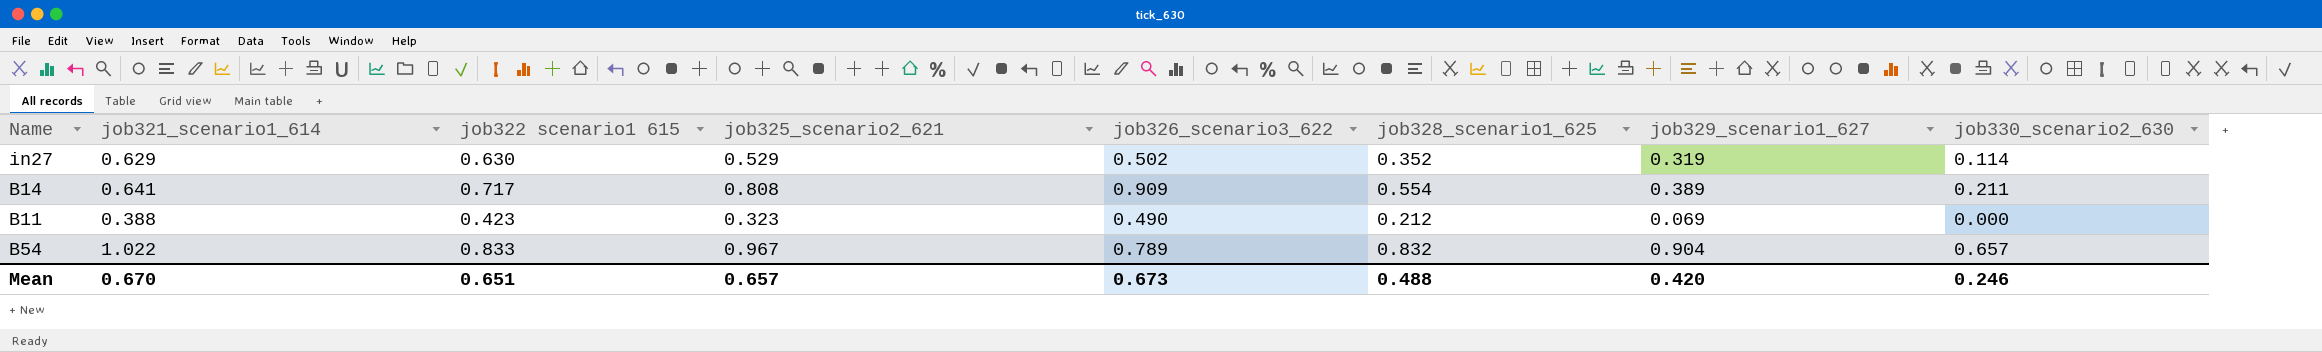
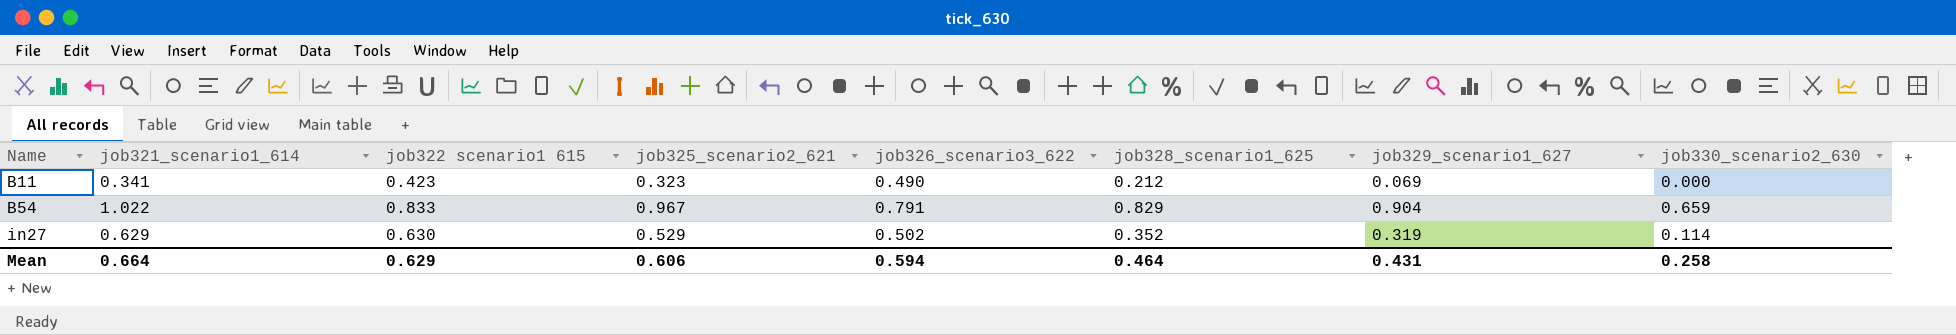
row order: none -> Name ascending
row B14: 0.641 | 0.717 | 0.808 | 0.909 | 0.554 | 0.389 | 0.211 -> none
B11 | job321_scenario1_614: 0.388 -> 0.341
B54 | job326_scenario3_622: 0.789 -> 0.791
B54 | job328_scenario1_625: 0.832 -> 0.829
B54 | job330_scenario2_630: 0.657 -> 0.659
Mean | job321_scenario1_614: 0.670 -> 0.664
Mean | job322 scenario1 615: 0.651 -> 0.629
Mean | job325_scenario2_621: 0.657 -> 0.606
Mean | job326_scenario3_622: 0.673 -> 0.594
Mean | job328_scenario1_625: 0.488 -> 0.464
Mean | job329_scenario1_627: 0.420 -> 0.431
Mean | job330_scenario2_630: 0.246 -> 0.258

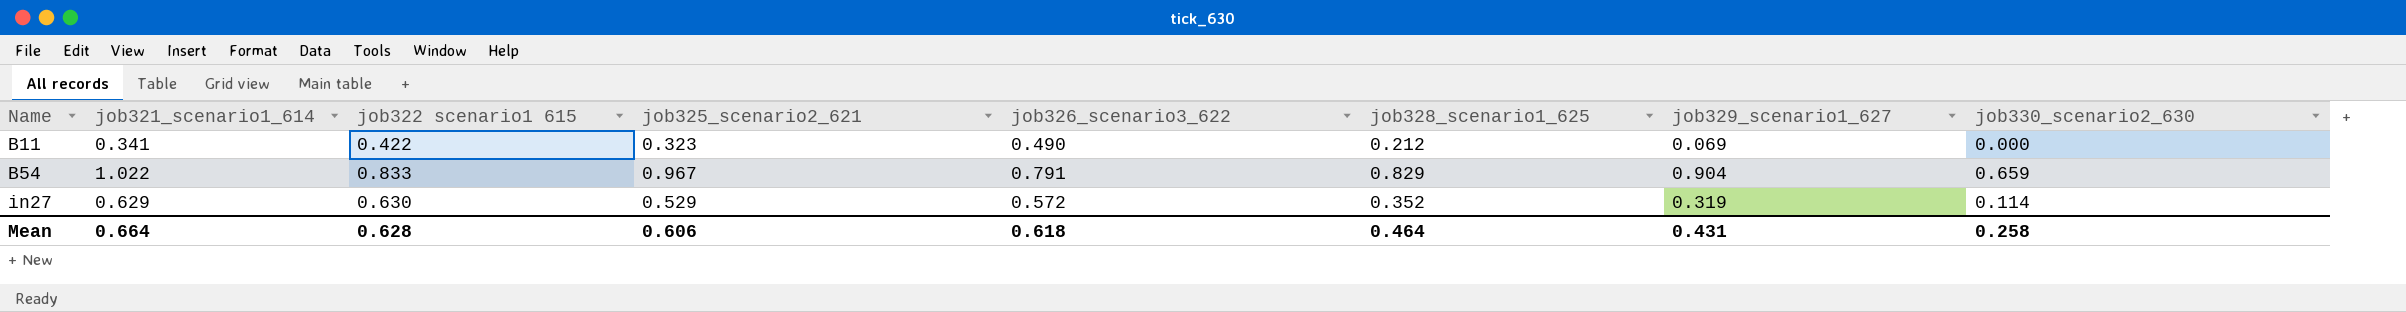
B11 | job322 scenario1 615: 0.423 -> 0.422
in27 | job326_scenario3_622: 0.502 -> 0.572
Mean | job322 scenario1 615: 0.629 -> 0.628
Mean | job326_scenario3_622: 0.594 -> 0.618

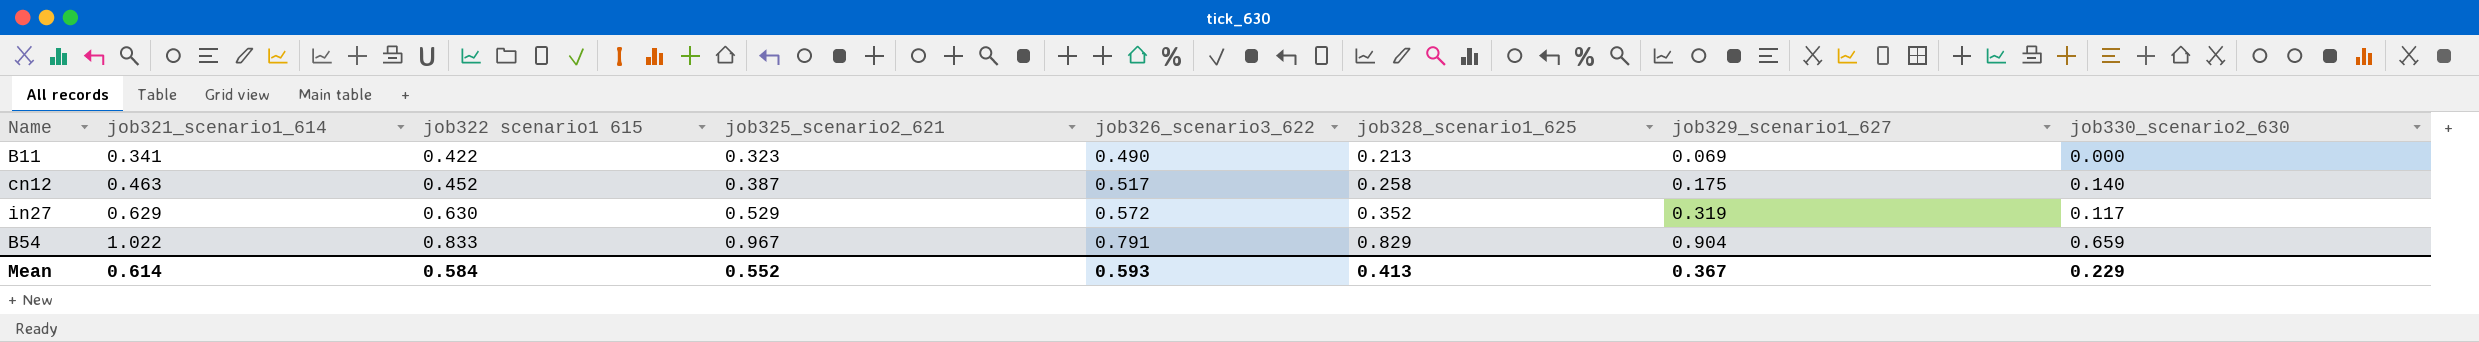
row order: Name ascending -> job321_scenario1_614 ascending
B11 | job328_scenario1_625: 0.212 -> 0.213
row cn12: none -> 0.463 | 0.452 | 0.387 | 0.517 | 0.258 | 0.175 | 0.140
in27 | job330_scenario2_630: 0.114 -> 0.117
Mean | job321_scenario1_614: 0.664 -> 0.614
Mean | job322 scenario1 615: 0.628 -> 0.584
Mean | job325_scenario2_621: 0.606 -> 0.552
Mean | job326_scenario3_622: 0.618 -> 0.593
Mean | job328_scenario1_625: 0.464 -> 0.413
Mean | job329_scenario1_627: 0.431 -> 0.367
Mean | job330_scenario2_630: 0.258 -> 0.229

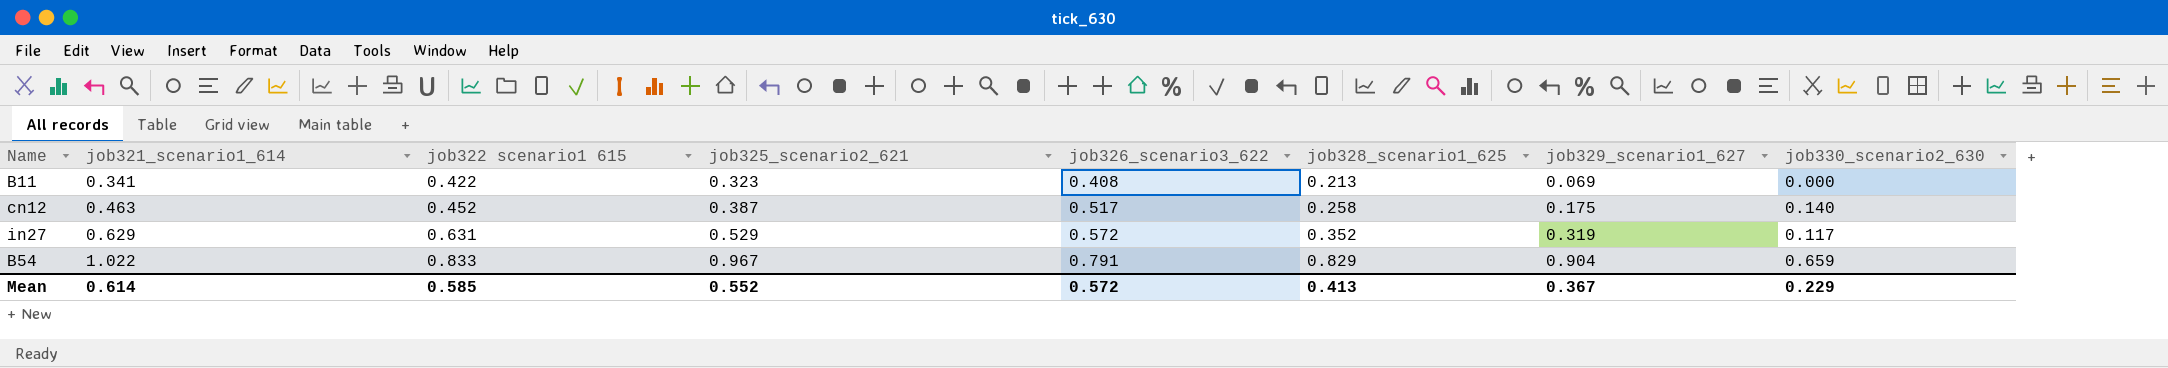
B11 | job326_scenario3_622: 0.490 -> 0.408
in27 | job322 scenario1 615: 0.630 -> 0.631
Mean | job322 scenario1 615: 0.584 -> 0.585
Mean | job326_scenario3_622: 0.593 -> 0.572

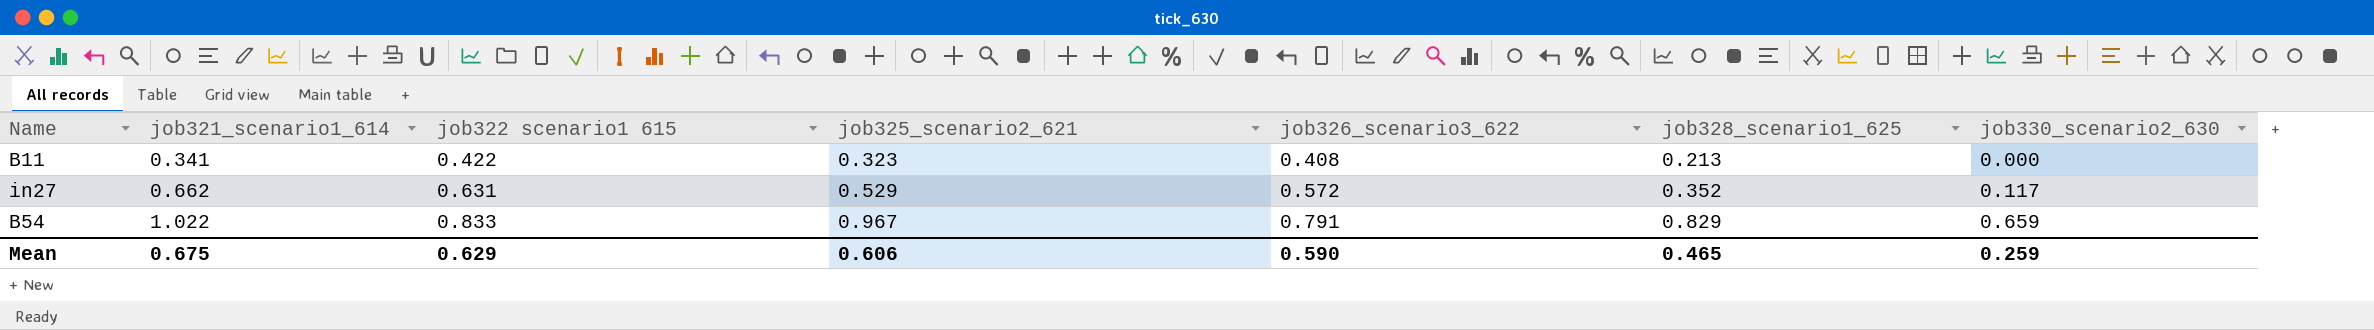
column job329_scenario1_627 | position: 7 -> none
row cn12: 0.463 | 0.452 | 0.387 | 0.517 | 0.258 | 0.175 | 0.140 -> none
in27 | job321_scenario1_614: 0.629 -> 0.662
Mean | job321_scenario1_614: 0.614 -> 0.675
Mean | job322 scenario1 615: 0.585 -> 0.629
Mean | job325_scenario2_621: 0.552 -> 0.606
Mean | job326_scenario3_622: 0.572 -> 0.590
Mean | job328_scenario1_625: 0.413 -> 0.465
Mean | job330_scenario2_630: 0.229 -> 0.259

